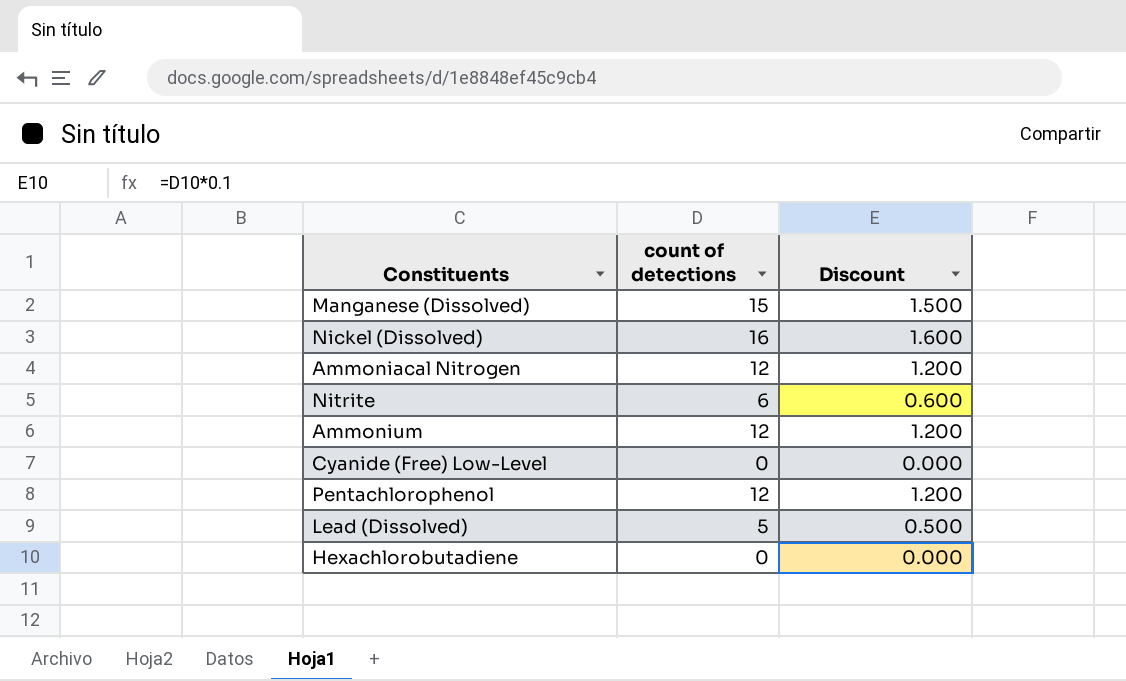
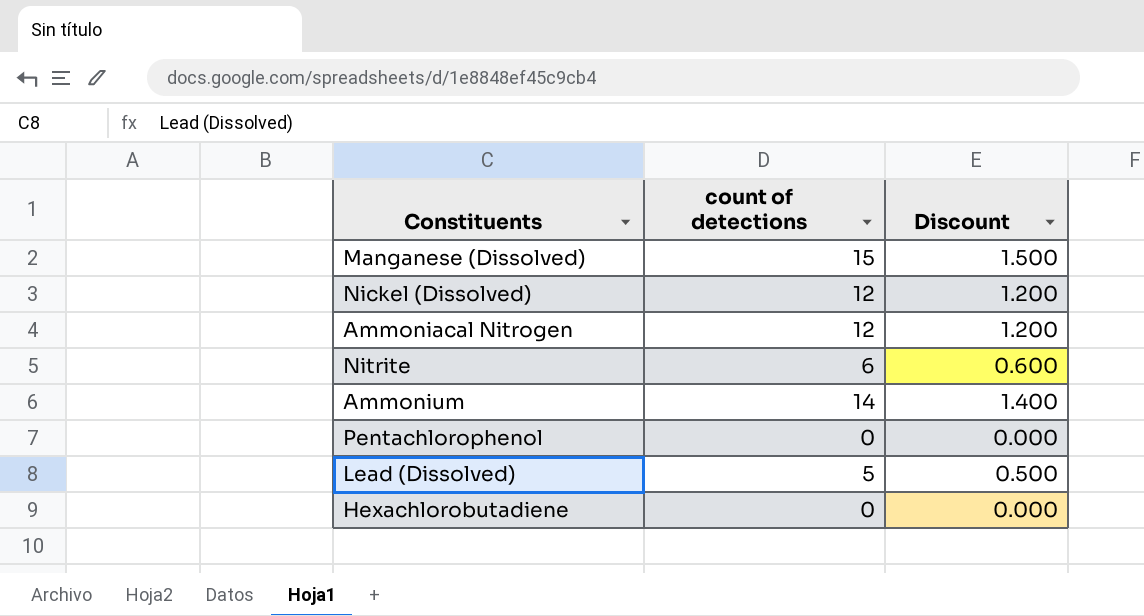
row Cyanide (Free) Low-Level: 0 | 0.000 -> none
Nickel (Dissolved) | count of detections: 16 -> 12
Nickel (Dissolved) | Discount: 1.600 -> 1.200
Ammonium | count of detections: 12 -> 14
Ammonium | Discount: 1.200 -> 1.400
Pentachlorophenol | count of detections: 12 -> 0
Pentachlorophenol | Discount: 1.200 -> 0.000

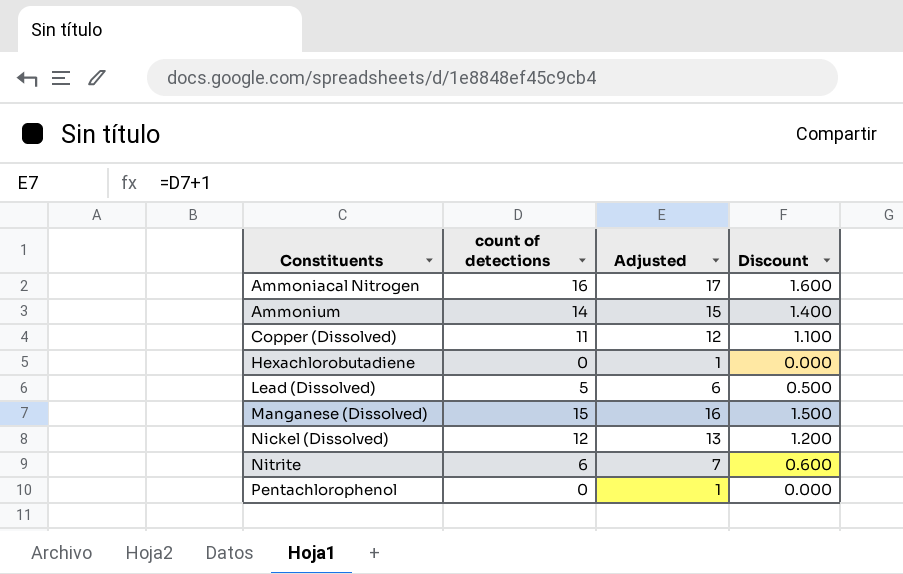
row order: none -> Constituents ascending
column Adjusted | formula: none -> [count of detections] + 1
Ammoniacal Nitrogen | count of detections: 12 -> 16
Ammoniacal Nitrogen | Discount: 1.200 -> 1.600
row Copper (Dissolved): none -> 11 | 12 | 1.100

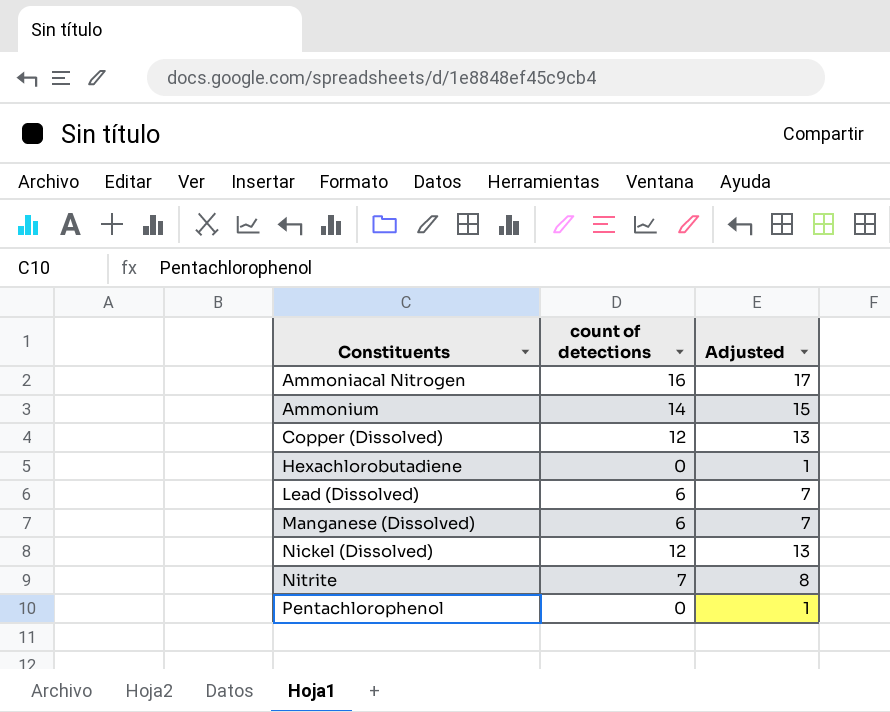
column Discount | formula: [count of detections] * 0.1 -> none
Copper (Dissolved) | count of detections: 11 -> 12
Copper (Dissolved) | Adjusted: 12 -> 13
Lead (Dissolved) | count of detections: 5 -> 6
Lead (Dissolved) | Adjusted: 6 -> 7
Manganese (Dissolved) | count of detections: 15 -> 6
Manganese (Dissolved) | Adjusted: 16 -> 7
Nitrite | count of detections: 6 -> 7
Nitrite | Adjusted: 7 -> 8

